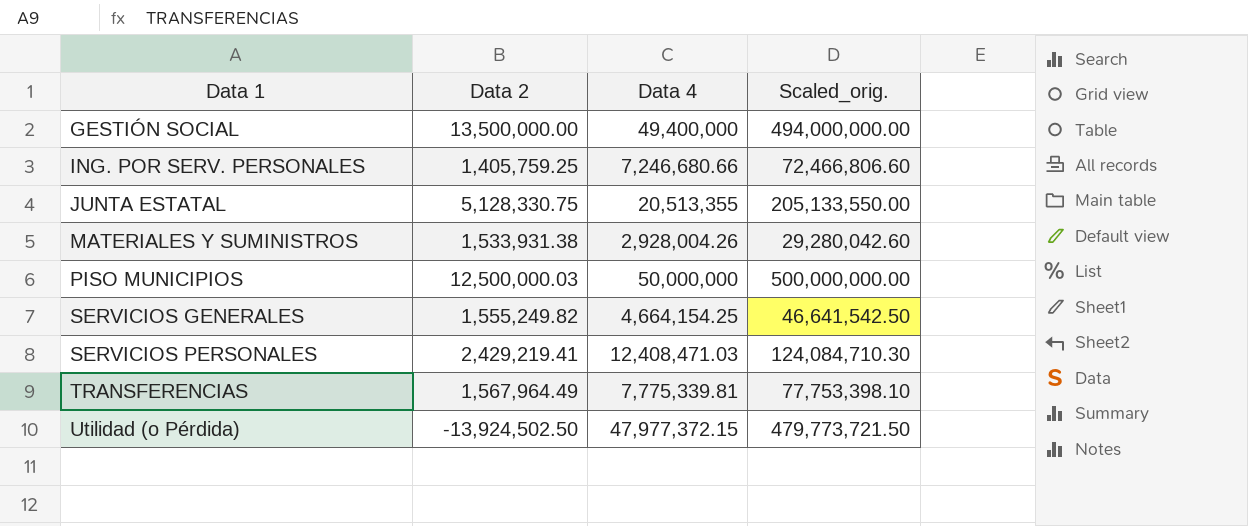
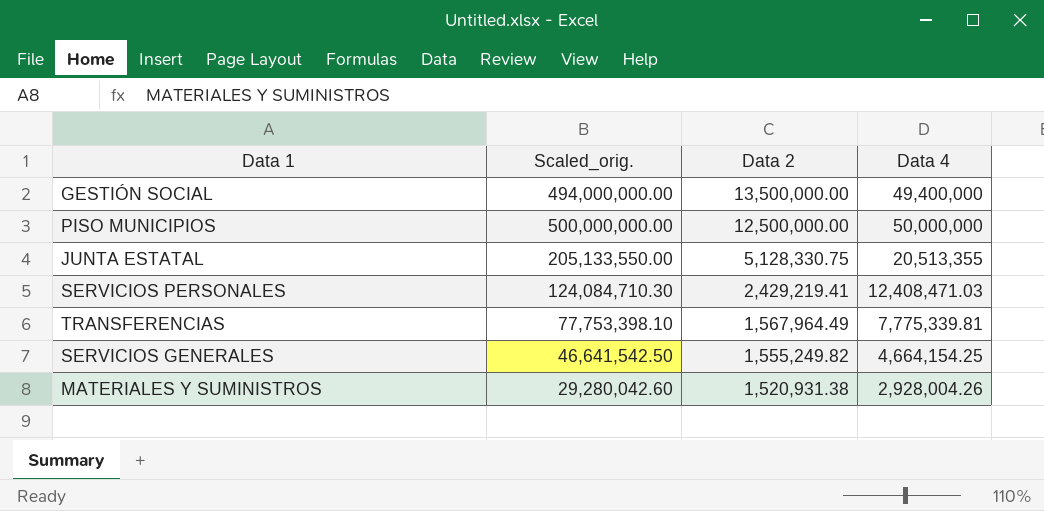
row order: Data 1 ascending -> Data 2 descending
column Scaled_orig. | position: 4 -> 2
row ING. POR SERV. PERSONALES: 1,405,759.25 | 7,246,680.66 | 72,466,806.60 -> none
row Utilidad (o Pérdida): -13,924,502.50 | 47,977,372.15 | 479,773,721.50 -> none
PISO MUNICIPIOS | Data 2: 12,500,000.03 -> 12,500,000.00
MATERIALES Y SUMINISTROS | Data 2: 1,533,931.38 -> 1,520,931.38

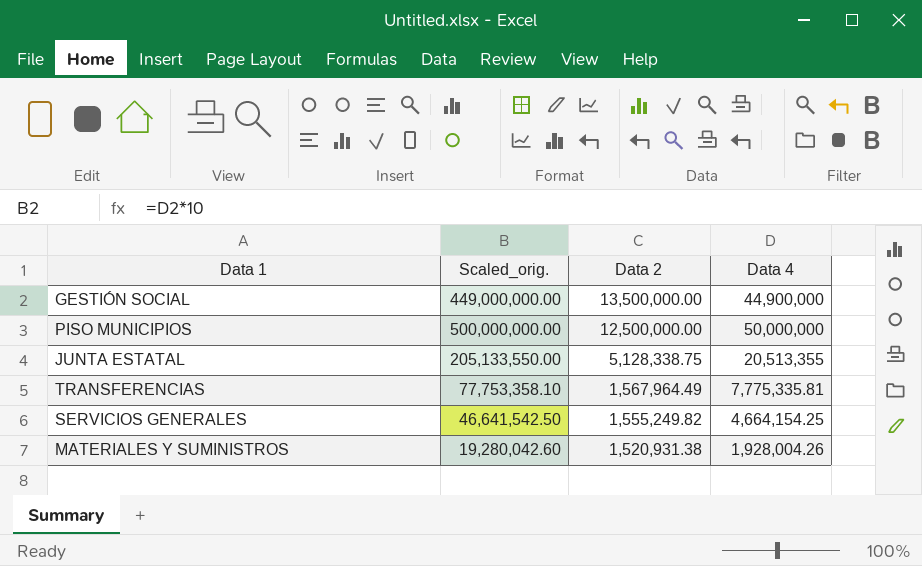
row SERVICIOS PERSONALES: 124,084,710.30 | 2,429,219.41 | 12,408,471.03 -> none
GESTIÓN SOCIAL | Scaled_orig.: 494,000,000.00 -> 449,000,000.00
GESTIÓN SOCIAL | Data 4: 49,400,000 -> 44,900,000
JUNTA ESTATAL | Data 2: 5,128,330.75 -> 5,128,338.75
TRANSFERENCIAS | Scaled_orig.: 77,753,398.10 -> 77,753,358.10
TRANSFERENCIAS | Data 4: 7,775,339.81 -> 7,775,335.81
MATERIALES Y SUMINISTROS | Scaled_orig.: 29,280,042.60 -> 19,280,042.60
MATERIALES Y SUMINISTROS | Data 4: 2,928,004.26 -> 1,928,004.26

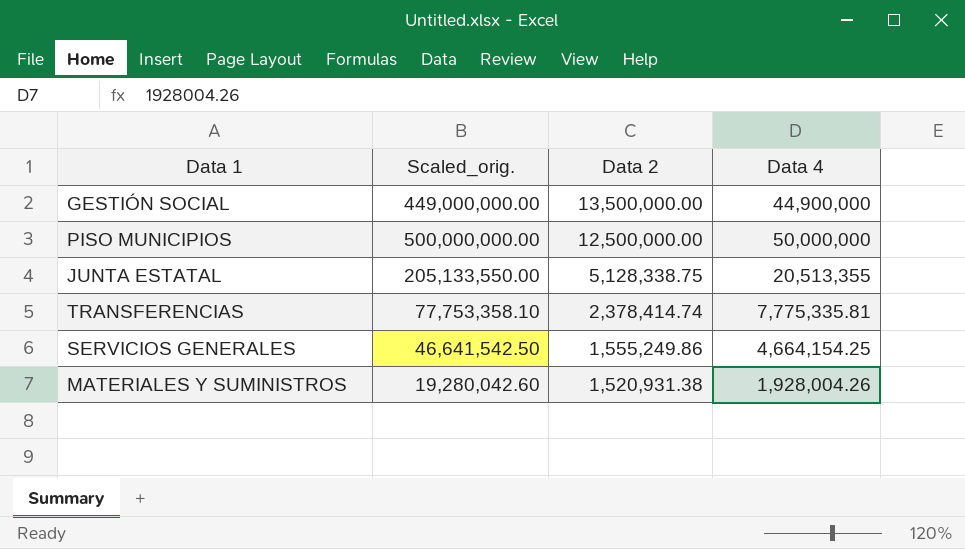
TRANSFERENCIAS | Data 2: 1,567,964.49 -> 2,378,414.74
SERVICIOS GENERALES | Data 2: 1,555,249.82 -> 1,555,249.86

